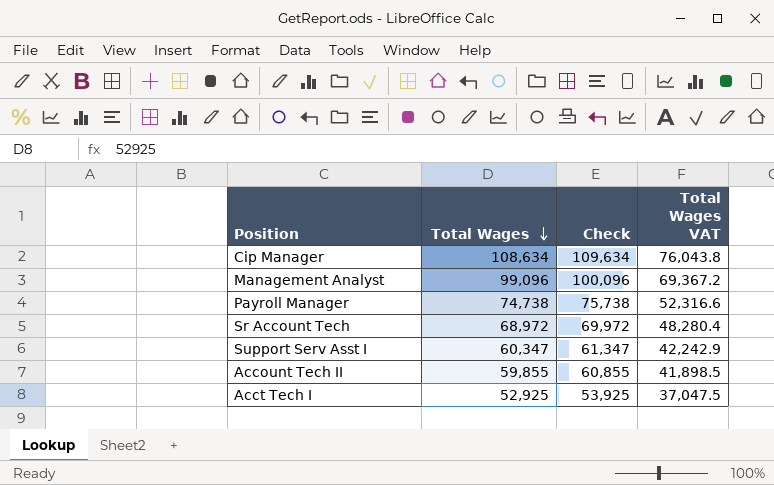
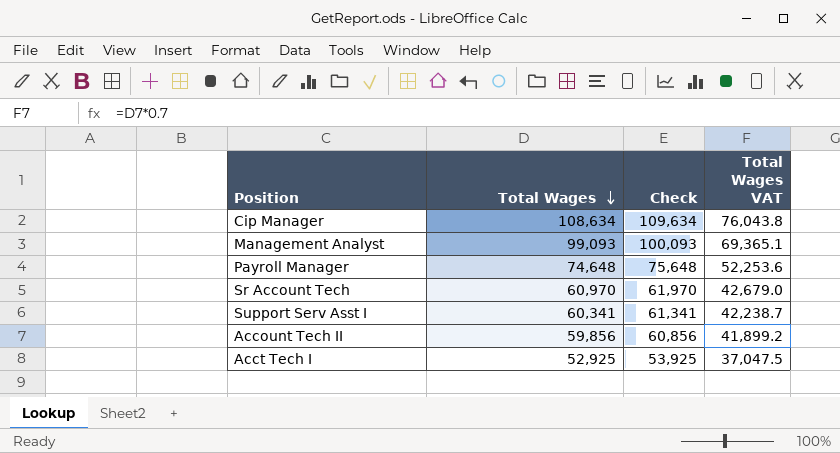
Management Analyst | Total Wages: 99,096 -> 99,093
Management Analyst | Check: 100,096 -> 100,093
Management Analyst | Total Wages VAT: 69,367.2 -> 69,365.1
Payroll Manager | Total Wages: 74,738 -> 74,648
Payroll Manager | Check: 75,738 -> 75,648
Payroll Manager | Total Wages VAT: 52,316.6 -> 52,253.6
Sr Account Tech | Total Wages: 68,972 -> 60,970
Sr Account Tech | Check: 69,972 -> 61,970
Sr Account Tech | Total Wages VAT: 48,280.4 -> 42,679.0
Support Serv Asst I | Total Wages: 60,347 -> 60,341
Support Serv Asst I | Check: 61,347 -> 61,341
Support Serv Asst I | Total Wages VAT: 42,242.9 -> 42,238.7
Account Tech II | Total Wages: 59,855 -> 59,856
Account Tech II | Check: 60,855 -> 60,856
Account Tech II | Total Wages VAT: 41,898.5 -> 41,899.2

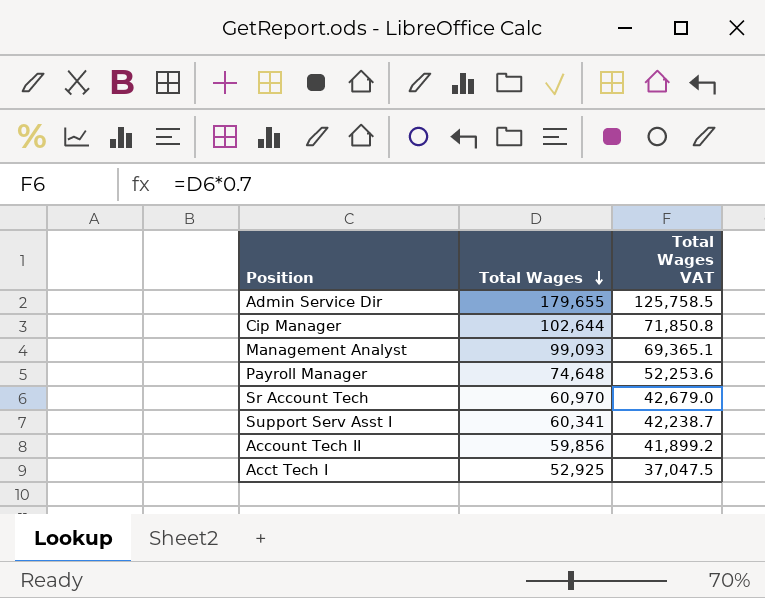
column Check | formula: [Total Wages] + 1000 -> none
row Admin Service Dir: none -> 179,655 | 125,758.5
Cip Manager | Total Wages: 108,634 -> 102,644
Cip Manager | Total Wages VAT: 76,043.8 -> 71,850.8

